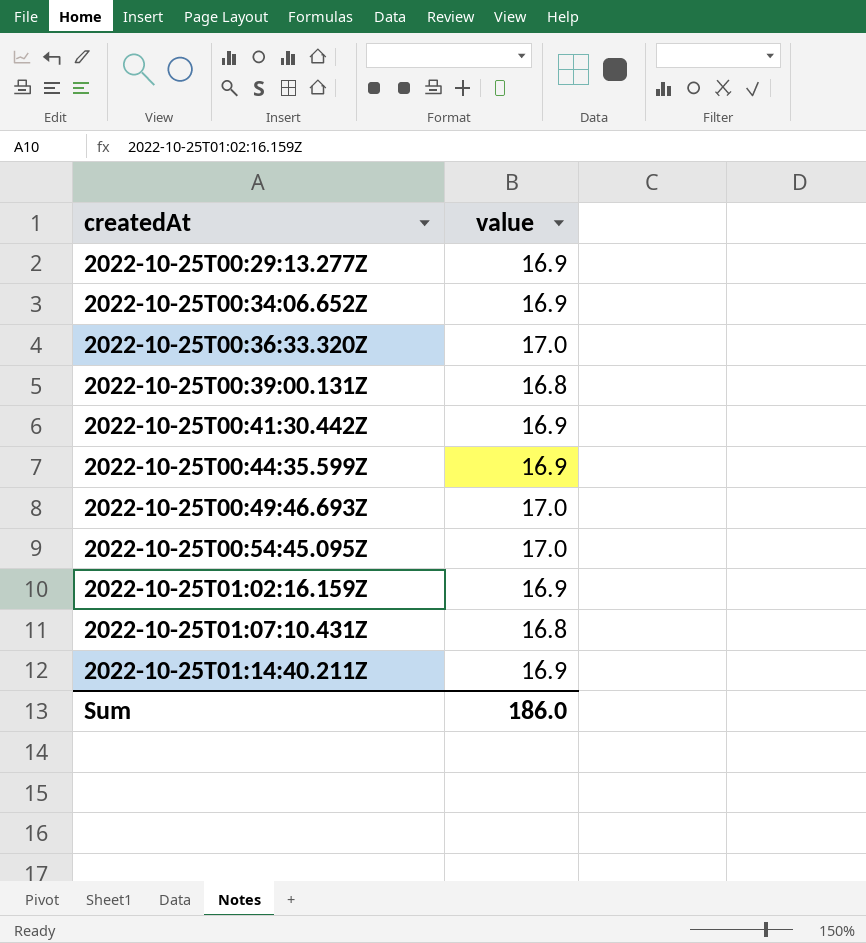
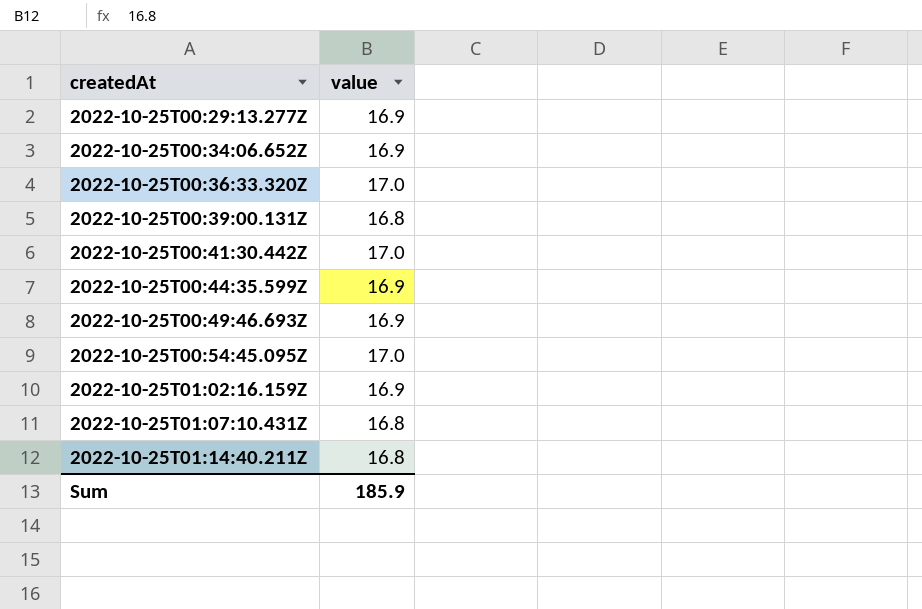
2022-10-25T00:41:30.442Z | value: 16.9 -> 17.0
2022-10-25T00:49:46.693Z | value: 17.0 -> 16.9
2022-10-25T01:14:40.211Z | value: 16.9 -> 16.8
Sum | value: 186.0 -> 185.9

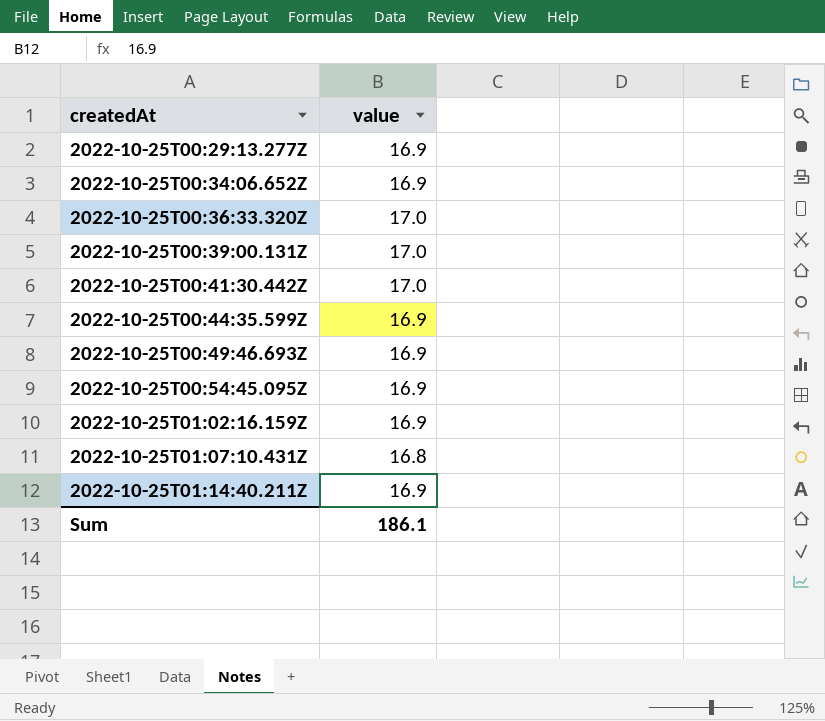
2022-10-25T00:39:00.131Z | value: 16.8 -> 17.0
2022-10-25T00:54:45.095Z | value: 17.0 -> 16.9
2022-10-25T01:14:40.211Z | value: 16.8 -> 16.9
Sum | value: 185.9 -> 186.1

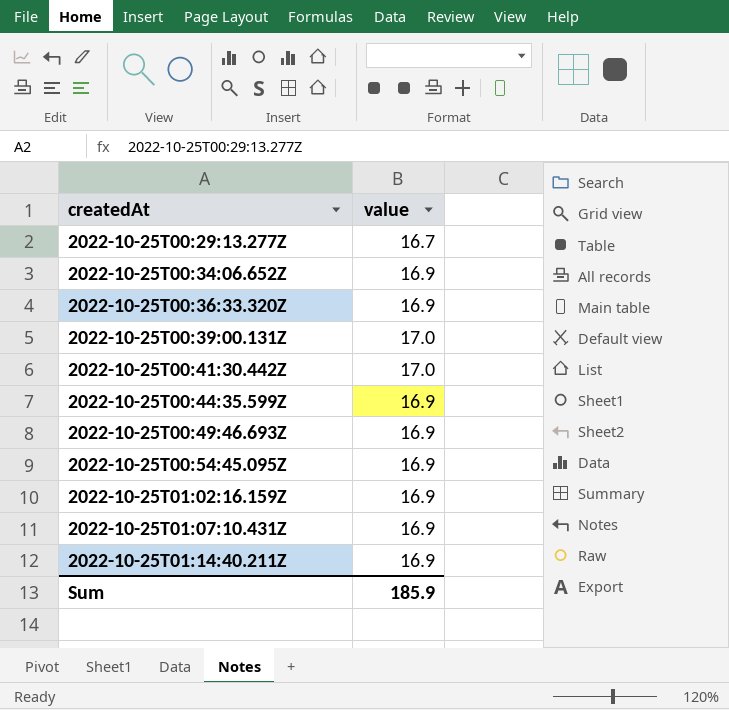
2022-10-25T00:29:13.277Z | value: 16.9 -> 16.7
2022-10-25T00:36:33.320Z | value: 17.0 -> 16.9
2022-10-25T01:07:10.431Z | value: 16.8 -> 16.9
Sum | value: 186.1 -> 185.9

